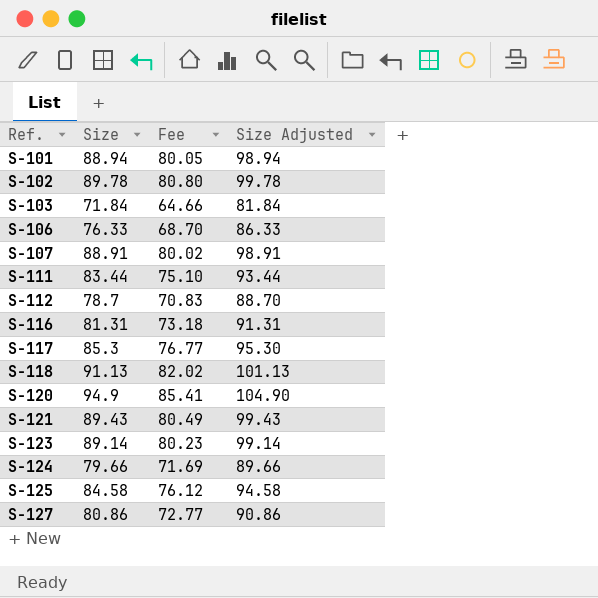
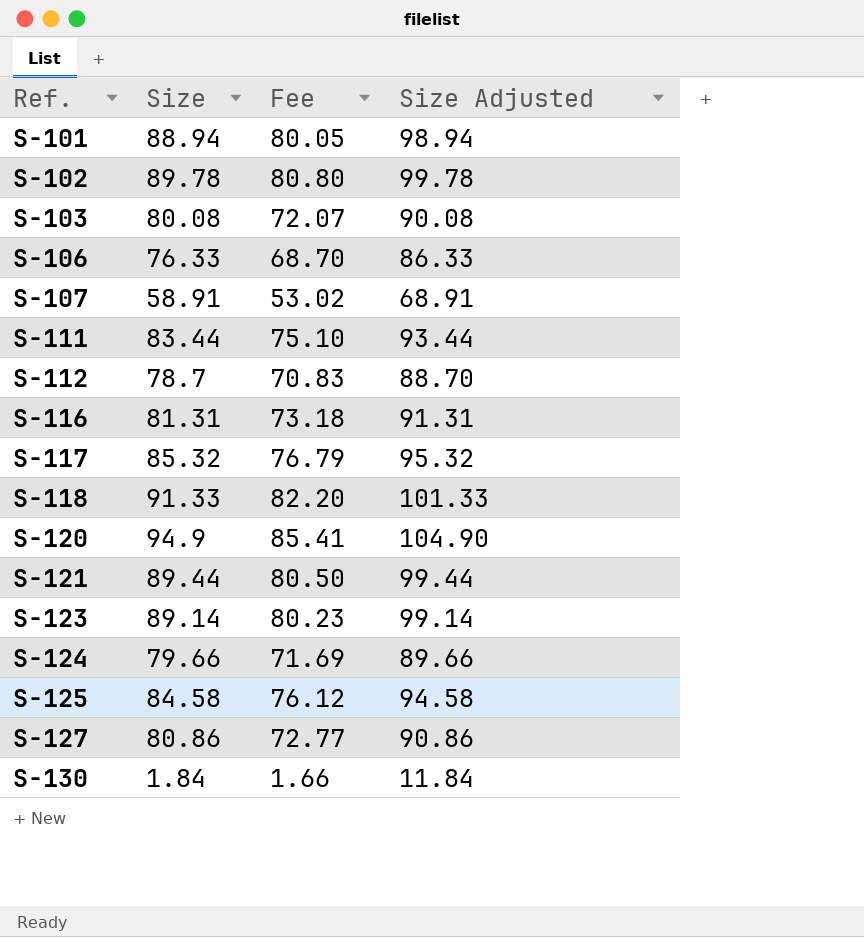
S-103 | Size: 71.84 -> 80.08
S-103 | Fee: 64.66 -> 72.07
S-103 | Size Adjusted: 81.84 -> 90.08
S-107 | Size: 88.91 -> 58.91
S-107 | Fee: 80.02 -> 53.02
S-107 | Size Adjusted: 98.91 -> 68.91
S-117 | Size: 85.3 -> 85.32
S-117 | Fee: 76.77 -> 76.79
S-117 | Size Adjusted: 95.30 -> 95.32
S-118 | Size: 91.13 -> 91.33
S-118 | Fee: 82.02 -> 82.20
S-118 | Size Adjusted: 101.13 -> 101.33
S-121 | Size: 89.43 -> 89.44
S-121 | Fee: 80.49 -> 80.50
S-121 | Size Adjusted: 99.43 -> 99.44
row S-130: none -> 1.84 | 1.66 | 11.84

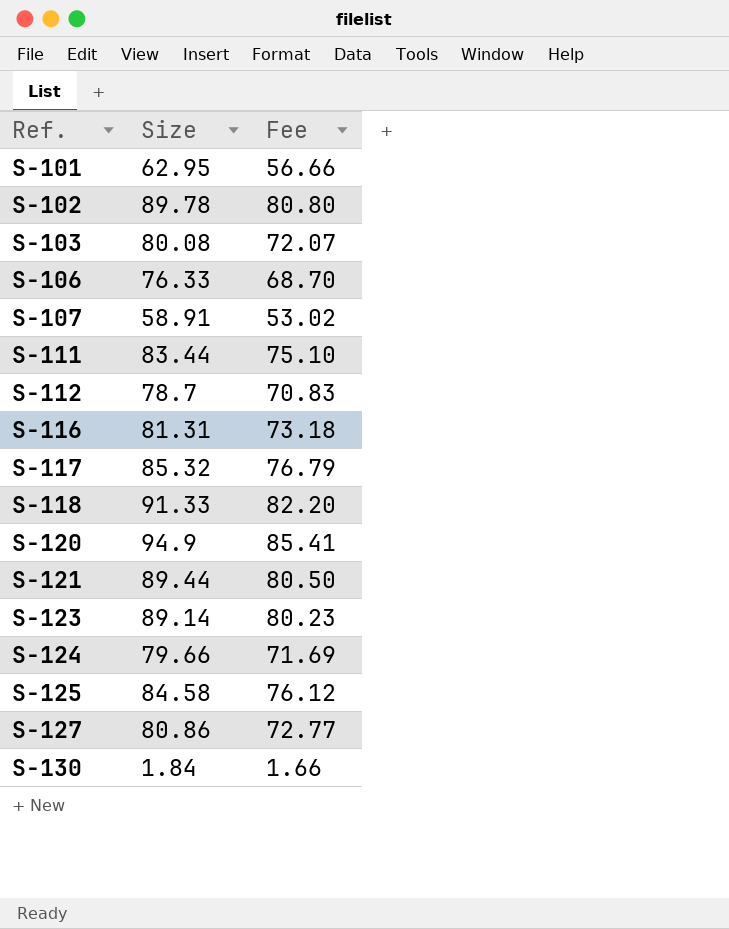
column Size Adjusted | formula: [Size] + 10 -> none
S-101 | Size: 88.94 -> 62.95
S-101 | Fee: 80.05 -> 56.66

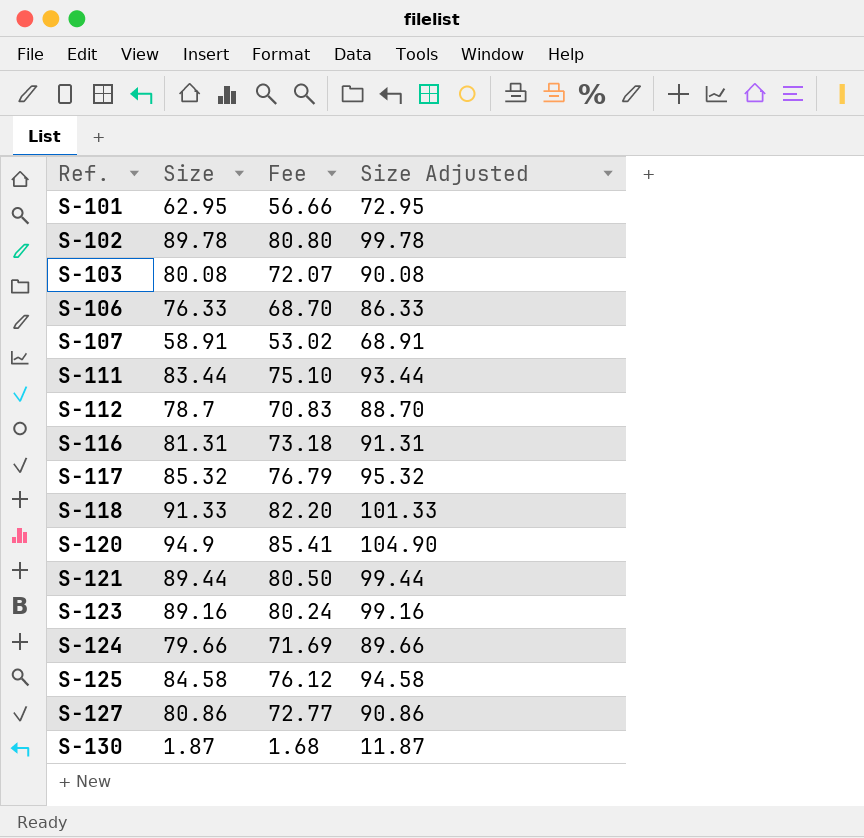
column Size Adjusted | formula: none -> [Size] + 10
S-123 | Size: 89.14 -> 89.16
S-123 | Fee: 80.23 -> 80.24
S-130 | Size: 1.84 -> 1.87
S-130 | Fee: 1.66 -> 1.68

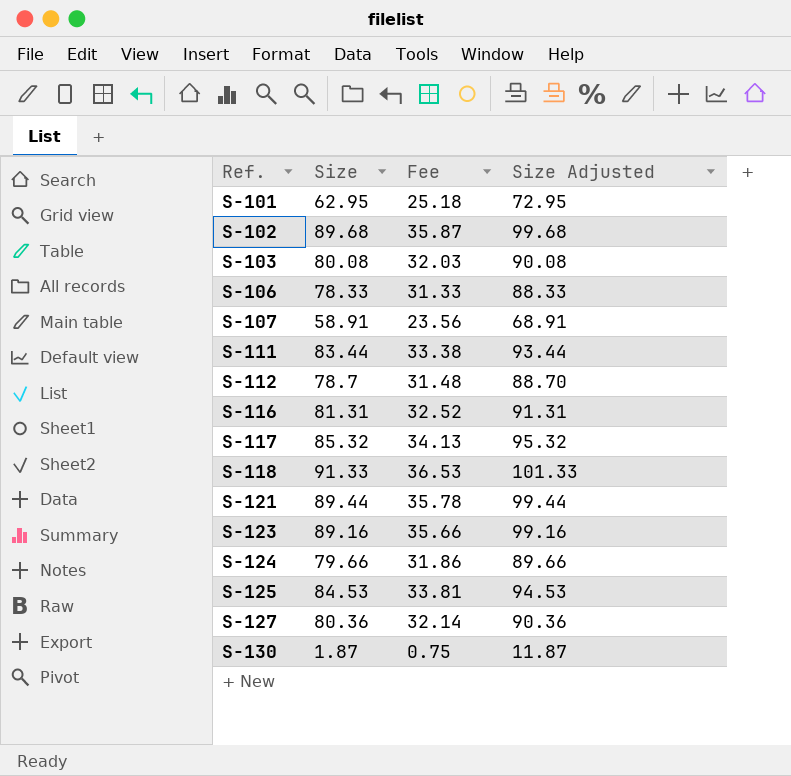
column Fee | formula: [Size] * 0.9 -> [Size] * 0.4
row S-120: 94.9 | 85.41 | 104.90 -> none
S-102 | Size: 89.78 -> 89.68
S-102 | Size Adjusted: 99.78 -> 99.68
S-106 | Size: 76.33 -> 78.33
S-106 | Size Adjusted: 86.33 -> 88.33
S-125 | Size: 84.58 -> 84.53
S-125 | Size Adjusted: 94.58 -> 94.53
S-127 | Size: 80.86 -> 80.36
S-127 | Size Adjusted: 90.86 -> 90.36

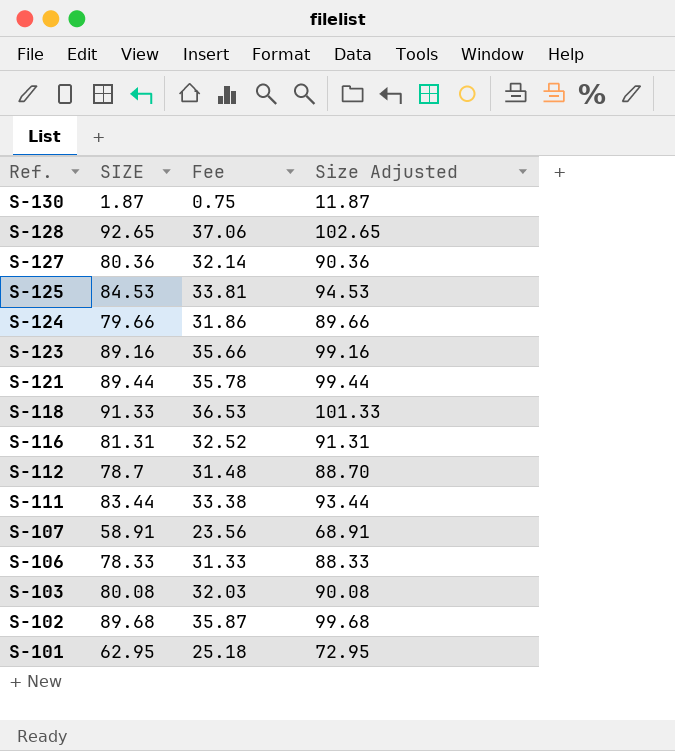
row order: Ref. ascending -> Ref. descending
column name: Size -> SIZE
row S-117: 85.32 | 34.13 | 95.32 -> none
row S-128: none -> 92.65 | 37.06 | 102.65

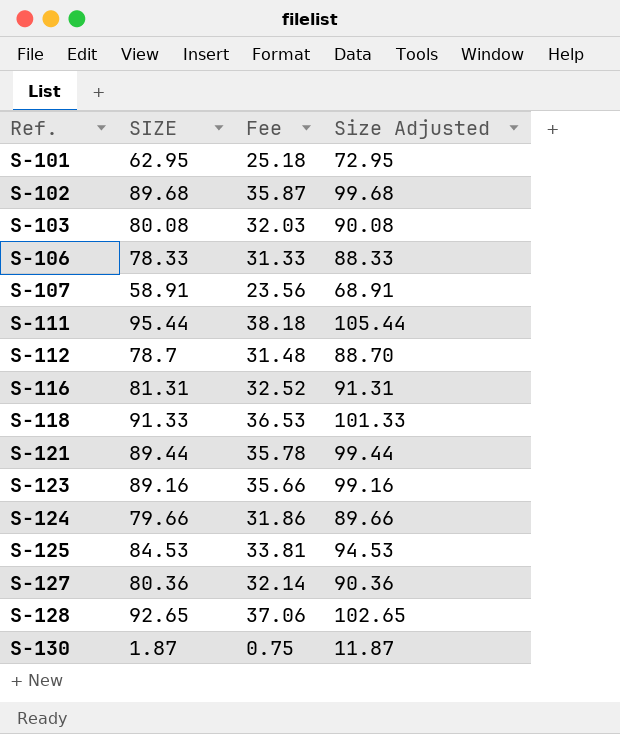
row order: Ref. descending -> Ref. ascending
S-111 | SIZE: 83.44 -> 95.44
S-111 | Fee: 33.38 -> 38.18
S-111 | Size Adjusted: 93.44 -> 105.44

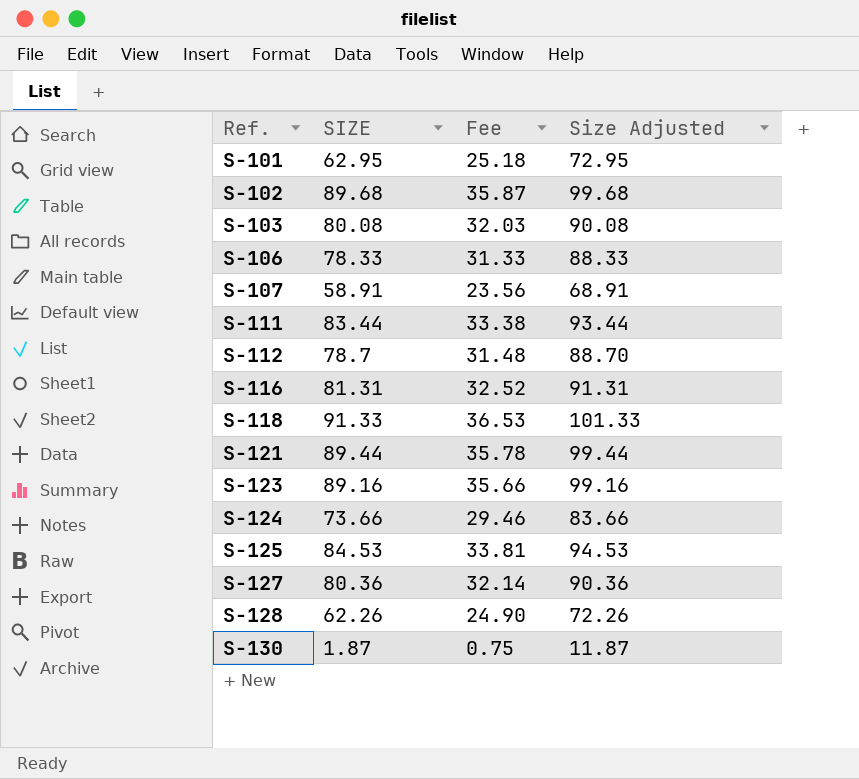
S-111 | SIZE: 95.44 -> 83.44
S-111 | Fee: 38.18 -> 33.38
S-111 | Size Adjusted: 105.44 -> 93.44
S-124 | SIZE: 79.66 -> 73.66
S-124 | Fee: 31.86 -> 29.46
S-124 | Size Adjusted: 89.66 -> 83.66
S-128 | SIZE: 92.65 -> 62.26
S-128 | Fee: 37.06 -> 24.90
S-128 | Size Adjusted: 102.65 -> 72.26

